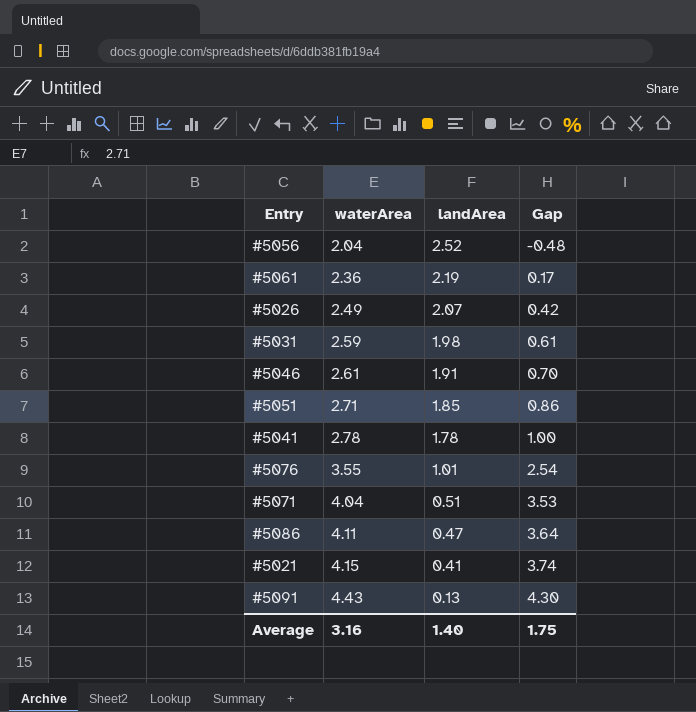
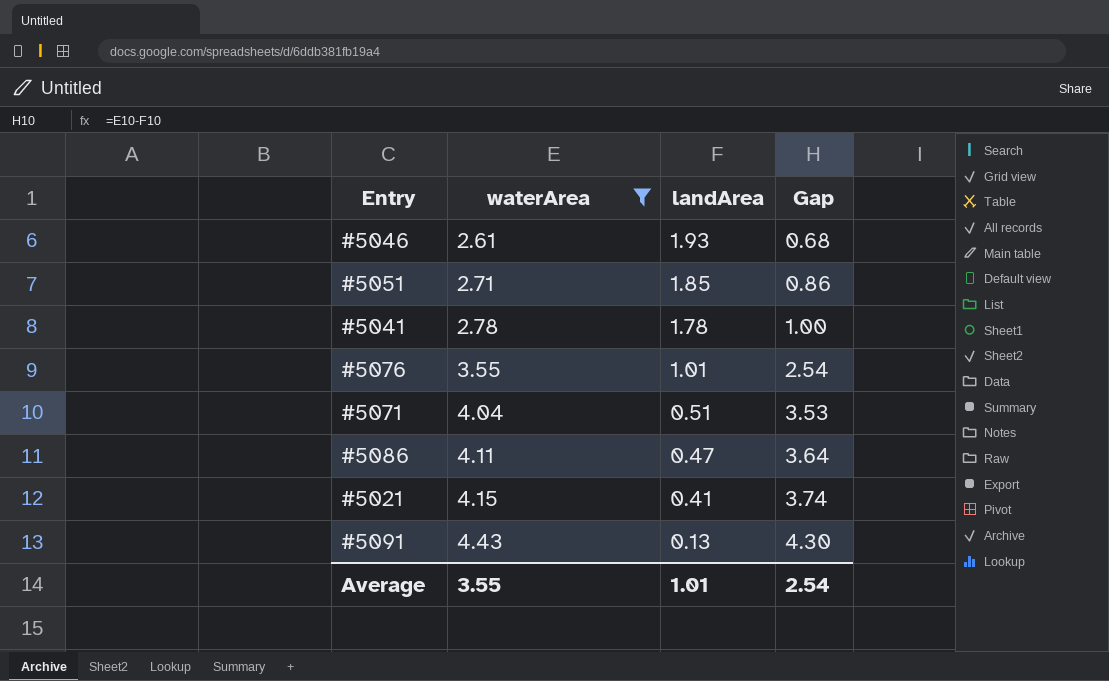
filter: none -> waterArea >= 2.61
#5046 | landArea: 1.91 -> 1.93
#5046 | Gap: 0.70 -> 0.68
Average | waterArea: 3.16 -> 3.55
Average | landArea: 1.40 -> 1.01
Average | Gap: 1.75 -> 2.54

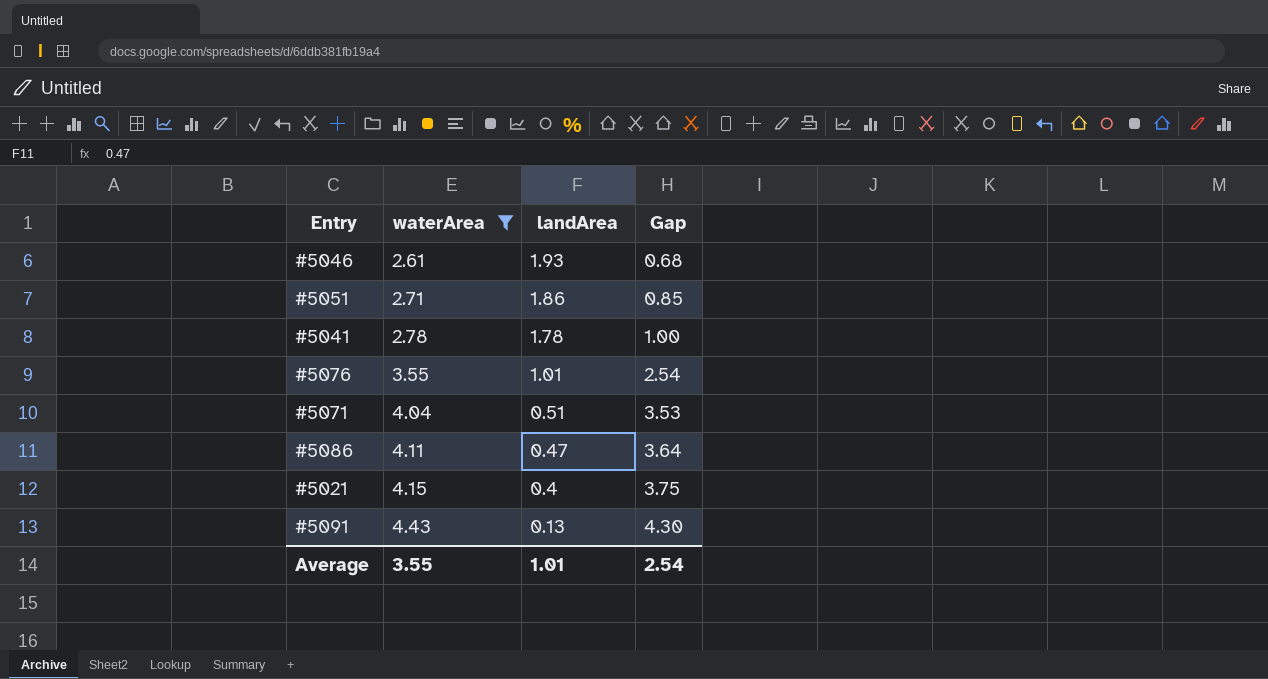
#5051 | landArea: 1.85 -> 1.86
#5051 | Gap: 0.86 -> 0.85
#5021 | landArea: 0.41 -> 0.4
#5021 | Gap: 3.74 -> 3.75

